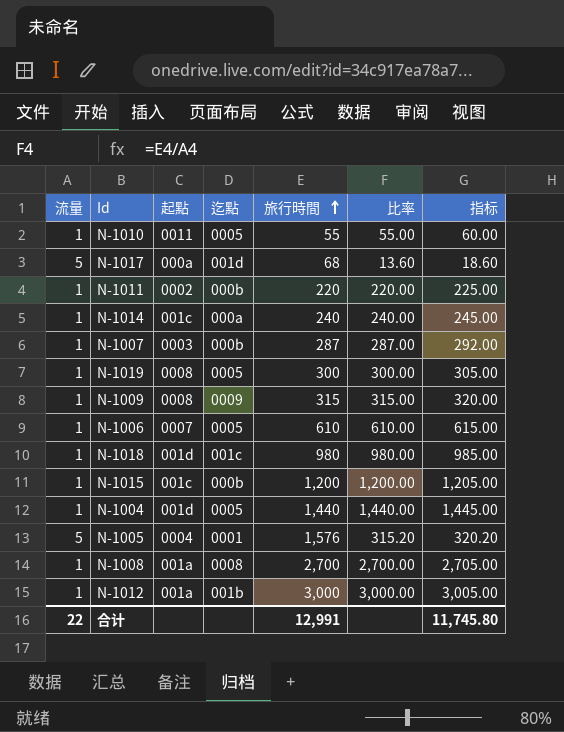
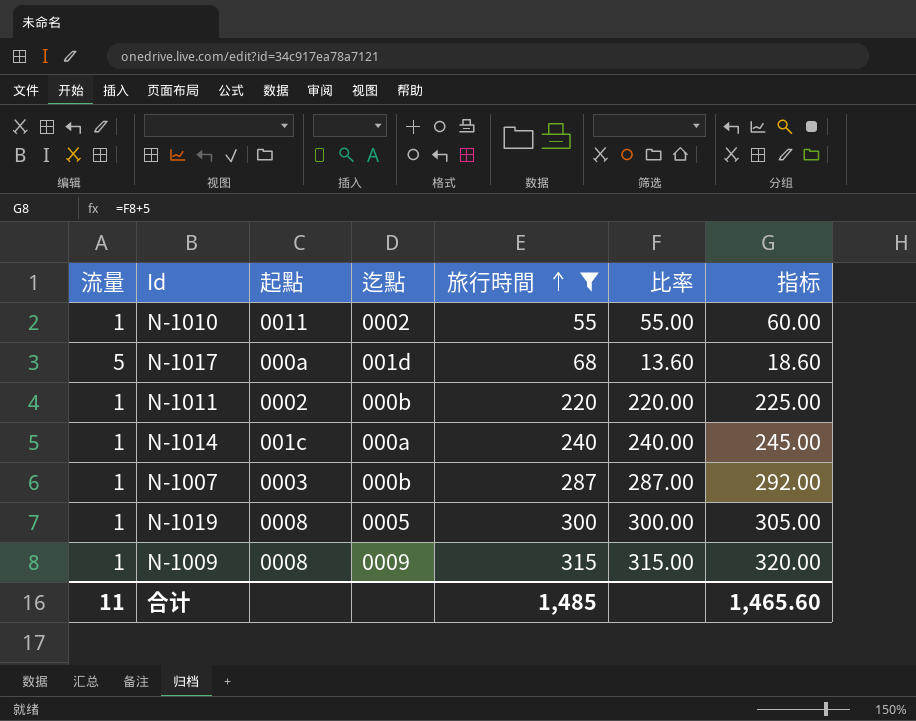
filter: none -> 旅行時間 <= 315
N-1010 | 迄點: 0005 -> 0002
合计 | 流量: 22 -> 11
合计 | 旅行時間: 12,991 -> 1,485
合计 | 指标: 11,745.80 -> 1,465.60

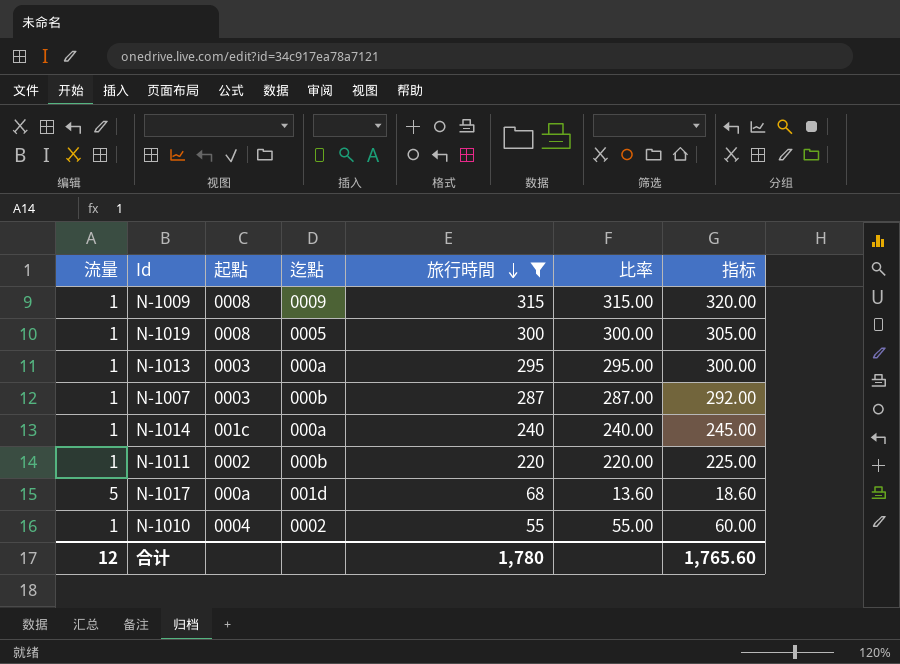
row order: 旅行時間 ascending -> 旅行時間 descending
row N-1013: none -> 1 | 0003 | 000a | 295 | 295.00 | 300.00
N-1010 | 起點: 0011 -> 0004
合计 | 流量: 11 -> 12
合计 | 旅行時間: 1,485 -> 1,780
合计 | 指标: 1,465.60 -> 1,765.60

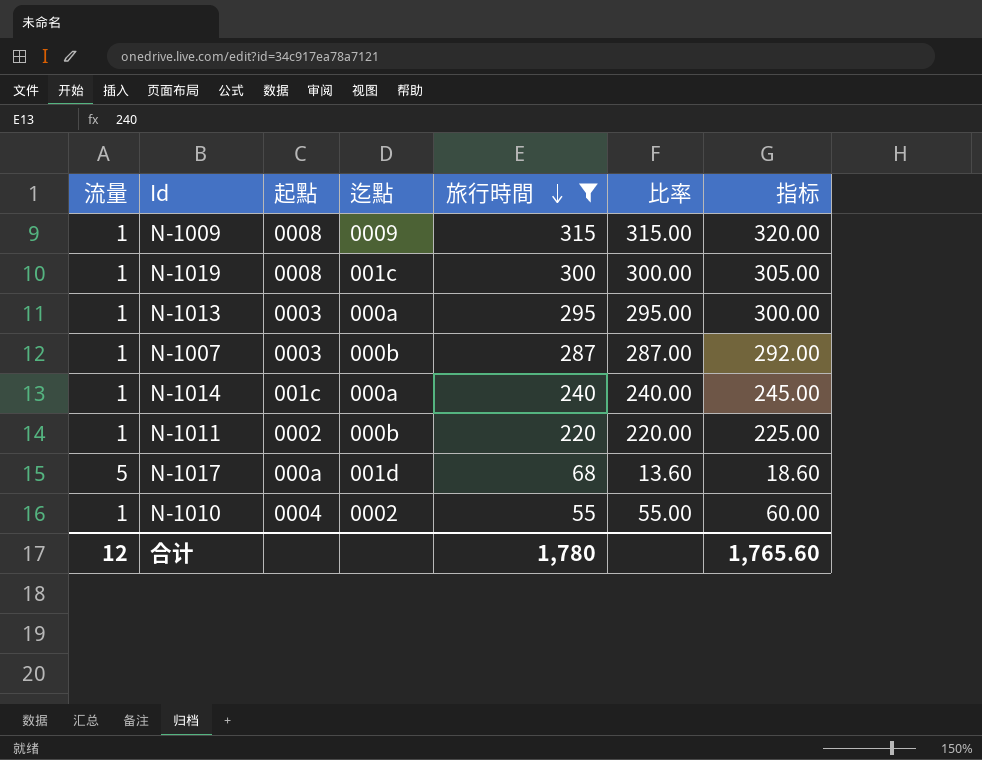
N-1019 | 迄點: 0005 -> 001c

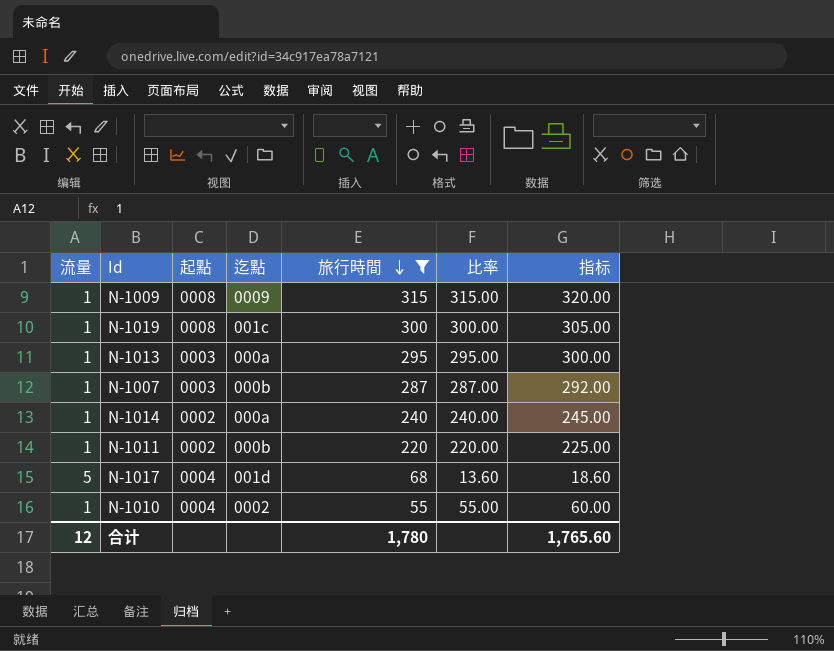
N-1014 | 起點: 001c -> 0002
N-1017 | 起點: 000a -> 0004

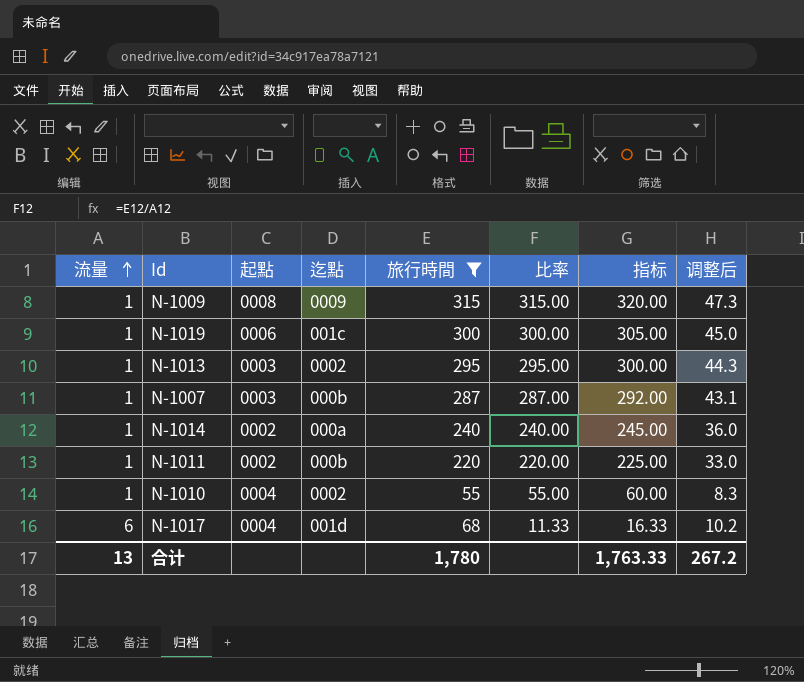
row order: 旅行時間 descending -> 流量 ascending
column 调整后 | formula: none -> [旅行時間] * 0.15
N-1019 | 起點: 0008 -> 0006
N-1013 | 迄點: 000a -> 0002
N-1017 | 流量: 5 -> 6
N-1017 | 比率: 13.60 -> 11.33
N-1017 | 指标: 18.60 -> 16.33
合计 | 流量: 12 -> 13
合计 | 指标: 1,765.60 -> 1,763.33

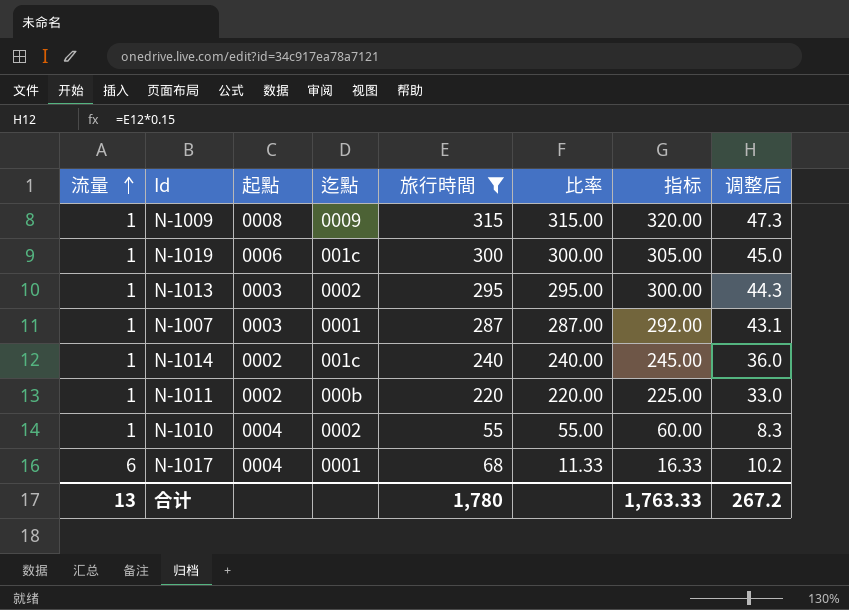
N-1007 | 迄點: 000b -> 0001
N-1014 | 迄點: 000a -> 001c
N-1017 | 迄點: 001d -> 0001

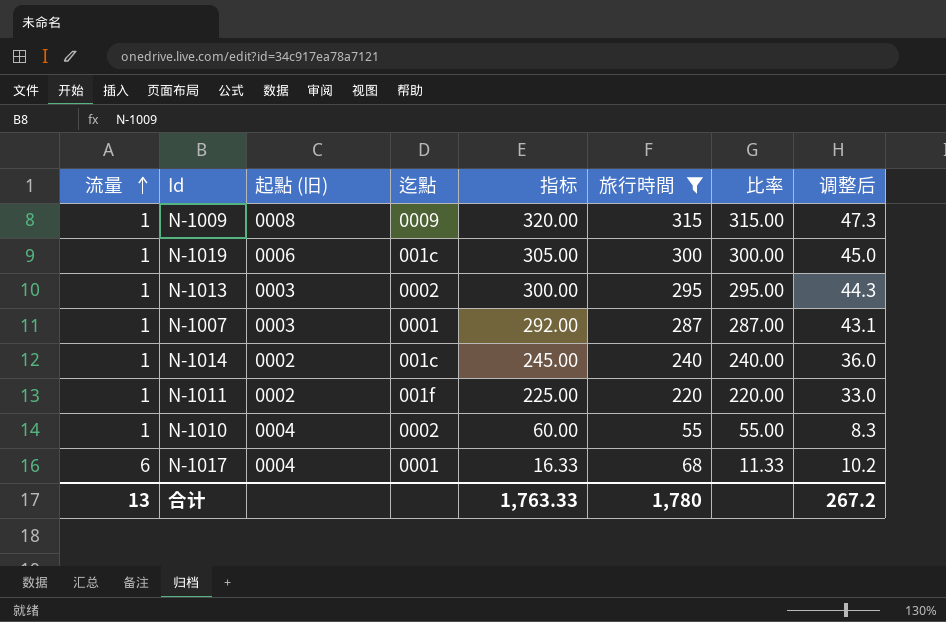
column name: 起點 -> 起點 (旧)
column 指标 | position: 7 -> 5
N-1011 | 迄點: 000b -> 001f

